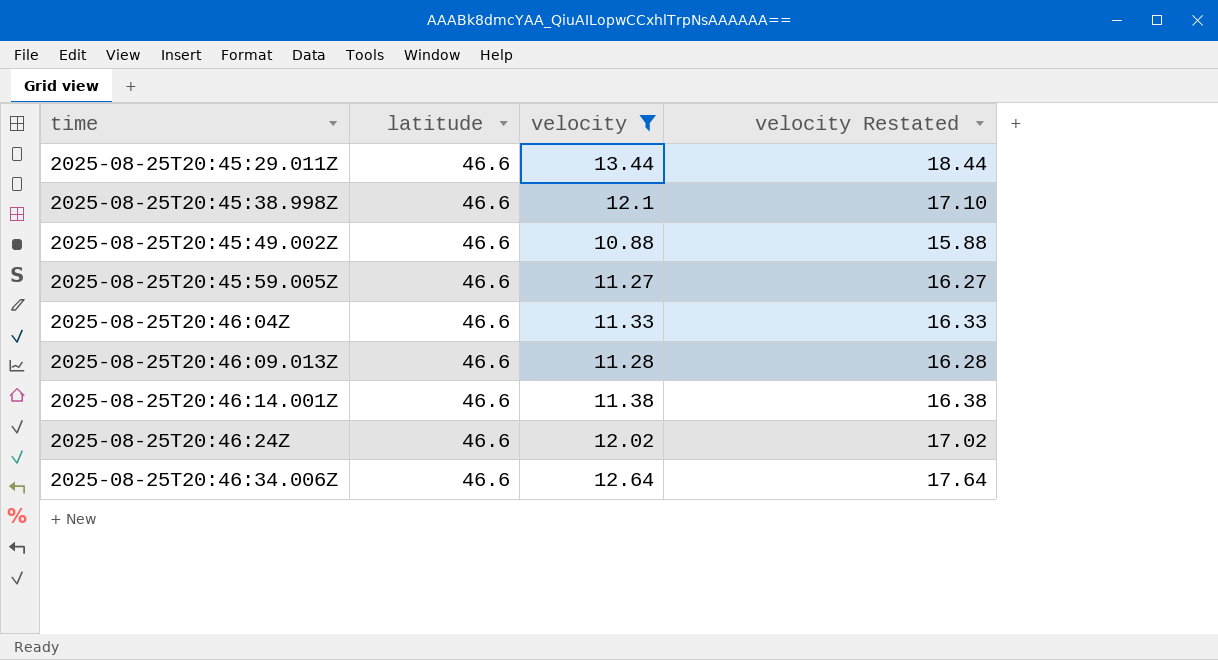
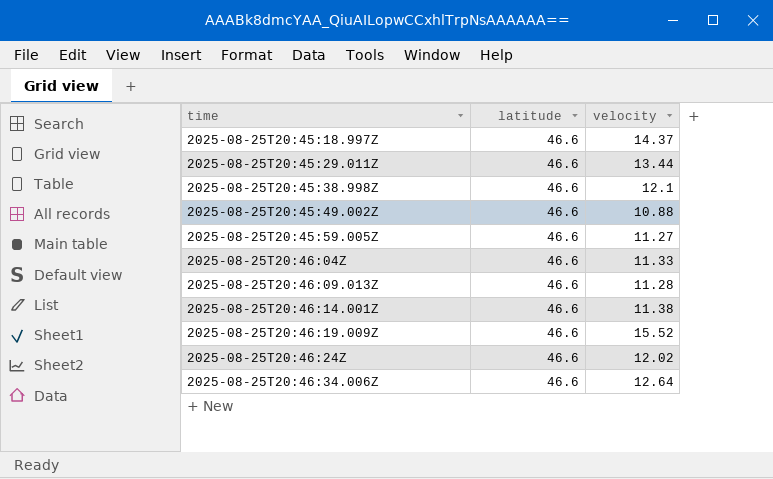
filter: velocity <= 13.44 -> none
column velocity Restated | formula: [velocity] + 5 -> none

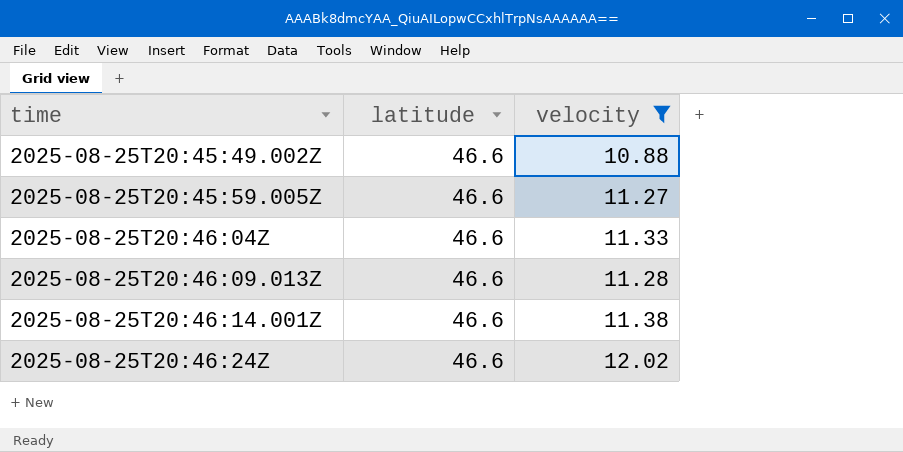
filter: none -> velocity <= 12.02

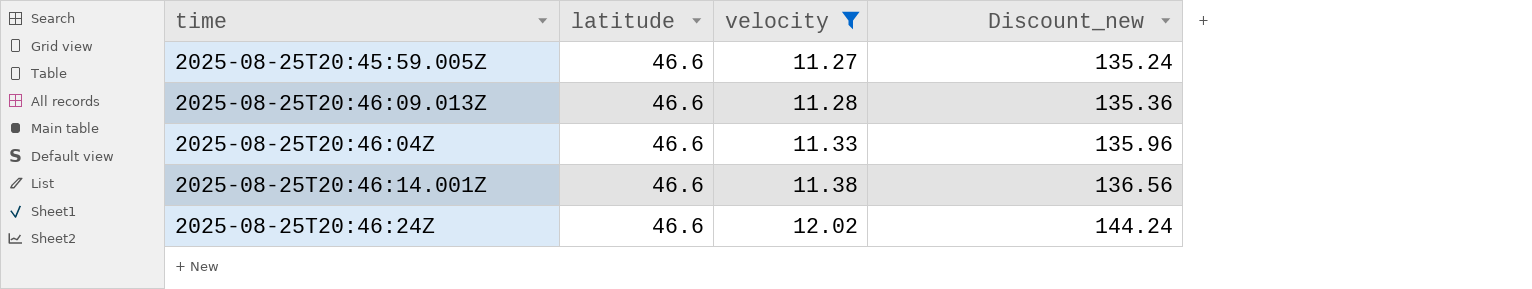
row order: time ascending -> velocity ascending
column Discount_new | formula: none -> [velocity] * 12
row 2025-08-25T20:45:49.002Z: 46.6 | 10.88 -> none

